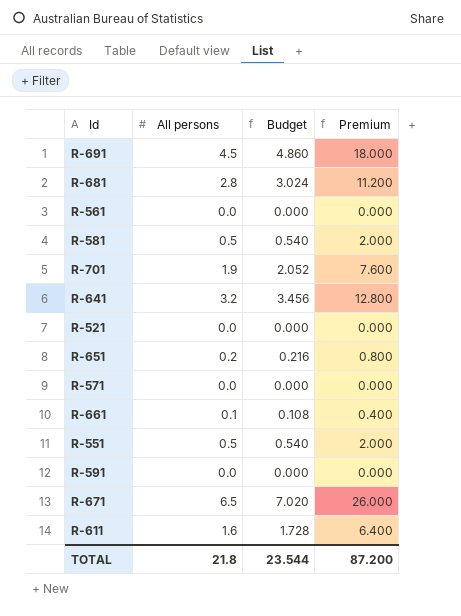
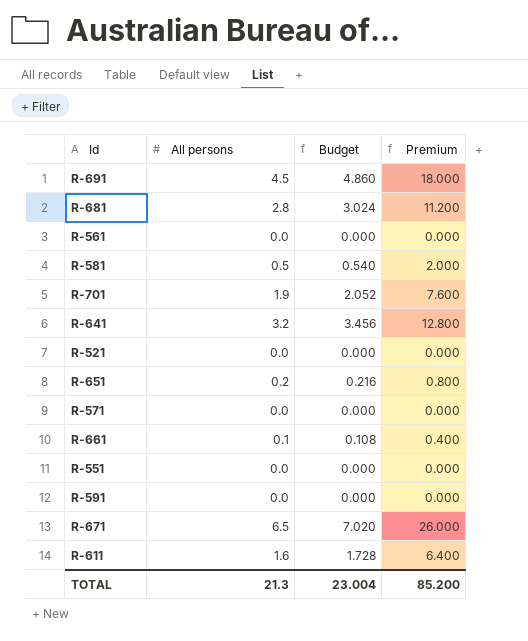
R-551 | All persons: 0.5 -> 0.0
R-551 | Budget: 0.540 -> 0.000
R-551 | Premium: 2.000 -> 0.000
TOTAL | All persons: 21.8 -> 21.3
TOTAL | Budget: 23.544 -> 23.004
TOTAL | Premium: 87.200 -> 85.200

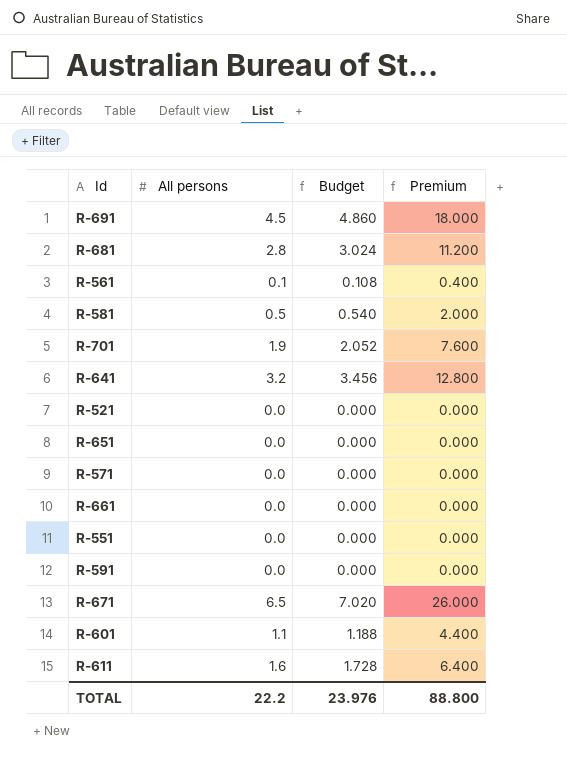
R-561 | All persons: 0.0 -> 0.1
R-561 | Budget: 0.000 -> 0.108
R-561 | Premium: 0.000 -> 0.400
R-651 | All persons: 0.2 -> 0.0
R-651 | Budget: 0.216 -> 0.000
R-651 | Premium: 0.800 -> 0.000
R-661 | All persons: 0.1 -> 0.0
R-661 | Budget: 0.108 -> 0.000
R-661 | Premium: 0.400 -> 0.000
row R-601: none -> 1.1 | 1.188 | 4.400
TOTAL | All persons: 21.3 -> 22.2
TOTAL | Budget: 23.004 -> 23.976
TOTAL | Premium: 85.200 -> 88.800

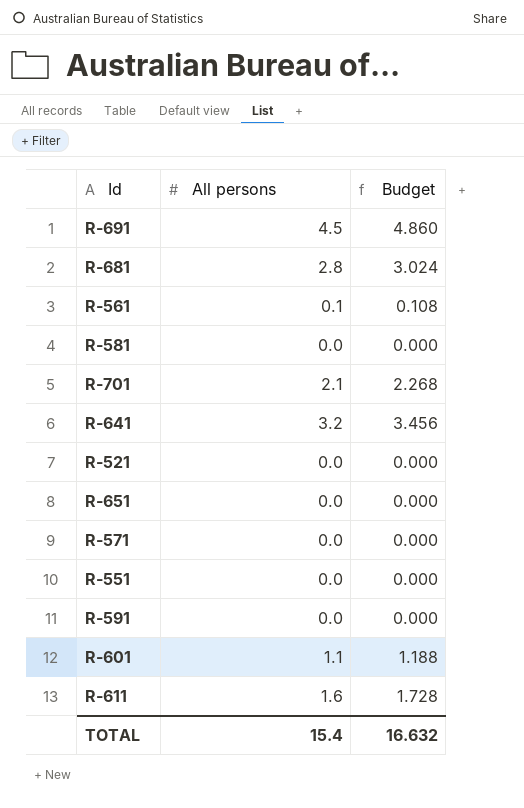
column Premium | formula: [All persons] * 4 -> none
row R-661: 0.0 | 0.000 | 0.000 -> none
row R-671: 6.5 | 7.020 | 26.000 -> none
R-581 | All persons: 0.5 -> 0.0
R-581 | Budget: 0.540 -> 0.000
R-701 | All persons: 1.9 -> 2.1
R-701 | Budget: 2.052 -> 2.268
TOTAL | All persons: 22.2 -> 15.4
TOTAL | Budget: 23.976 -> 16.632

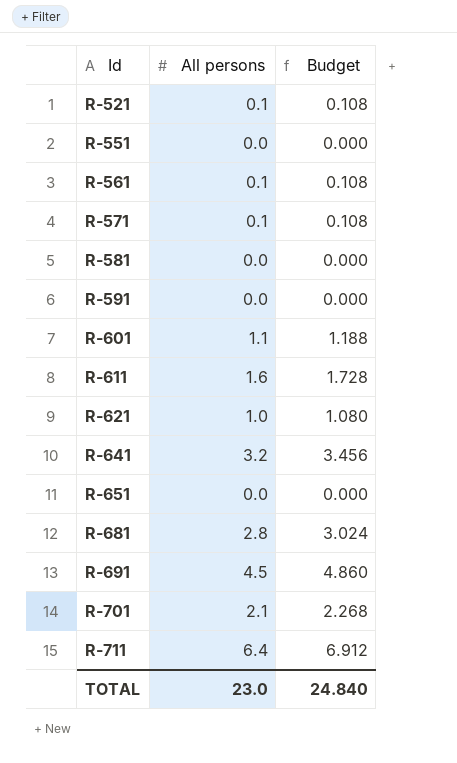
row order: none -> Id ascending
R-521 | All persons: 0.0 -> 0.1
R-521 | Budget: 0.000 -> 0.108
R-571 | All persons: 0.0 -> 0.1
R-571 | Budget: 0.000 -> 0.108
row R-621: none -> 1.0 | 1.080
row R-711: none -> 6.4 | 6.912
TOTAL | All persons: 15.4 -> 23.0
TOTAL | Budget: 16.632 -> 24.840

